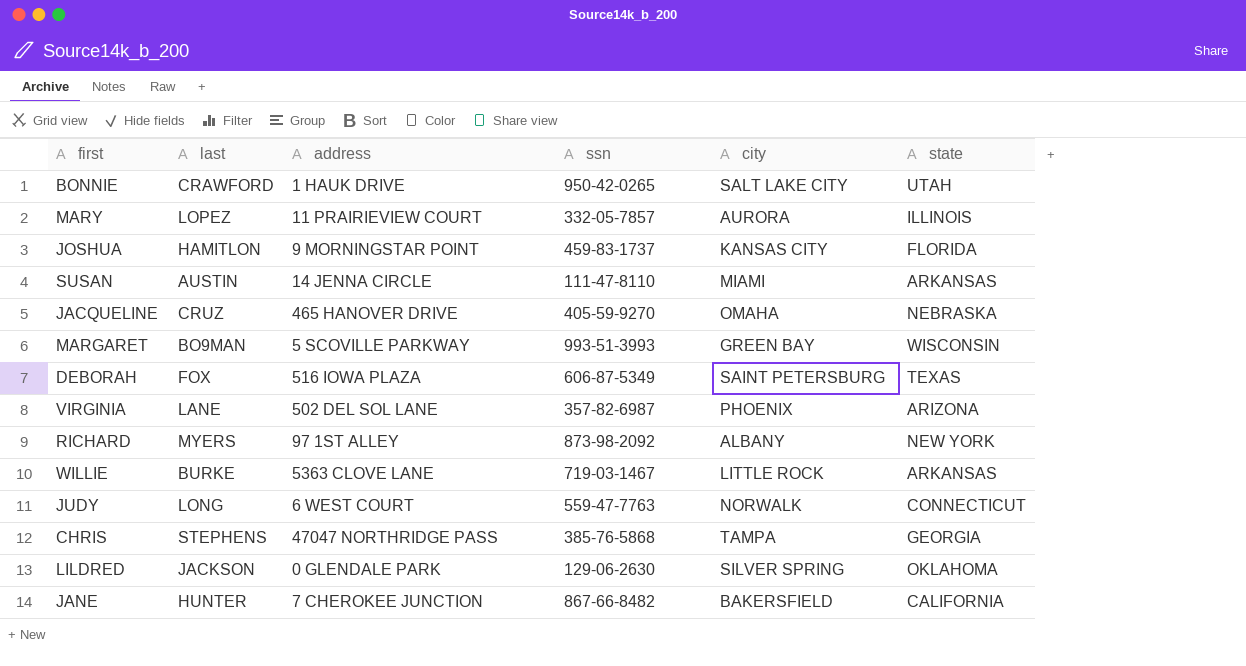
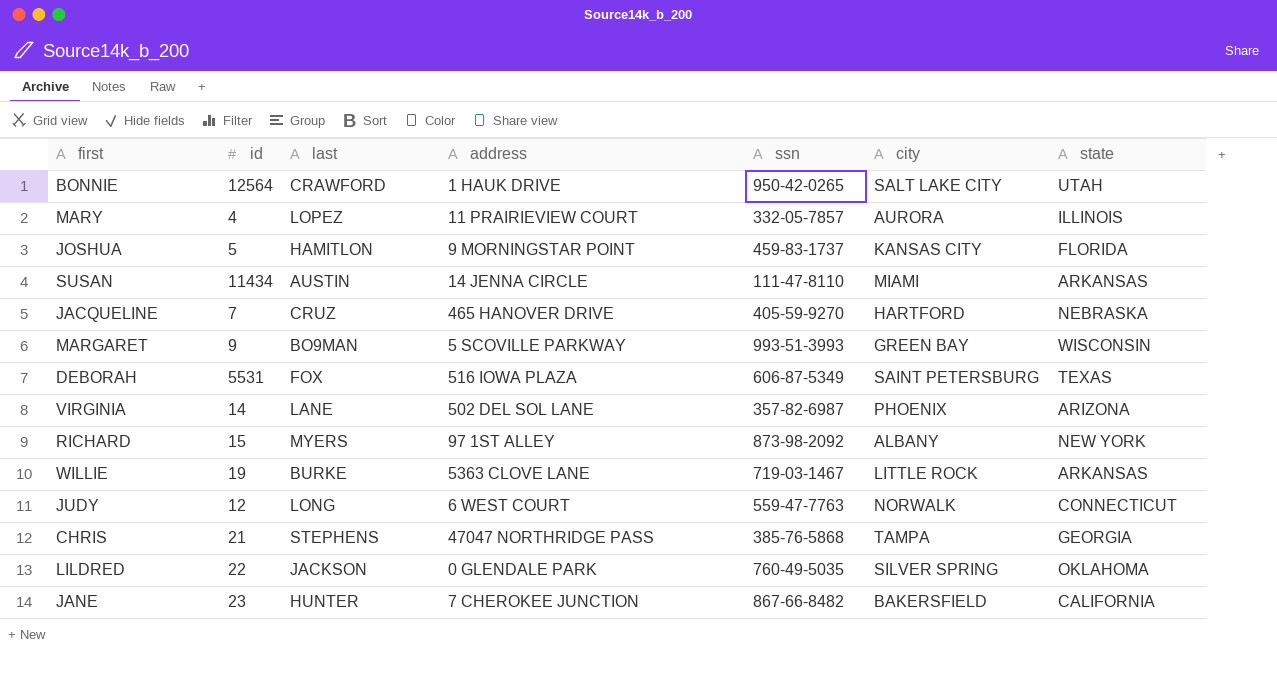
column id | position: none -> 2
JACQUELINE | city: OMAHA -> HARTFORD
LILDRED | ssn: 129-06-2630 -> 760-49-5035

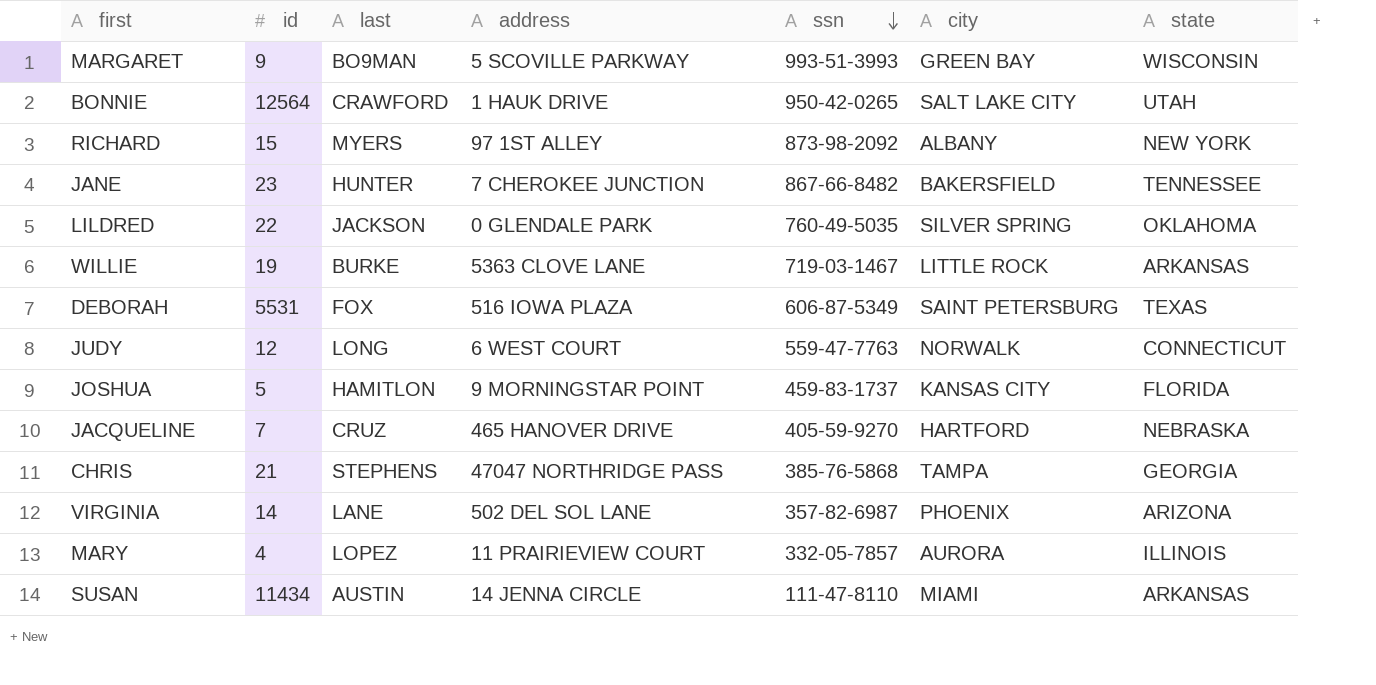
row order: none -> ssn descending
JANE | state: CALIFORNIA -> TENNESSEE

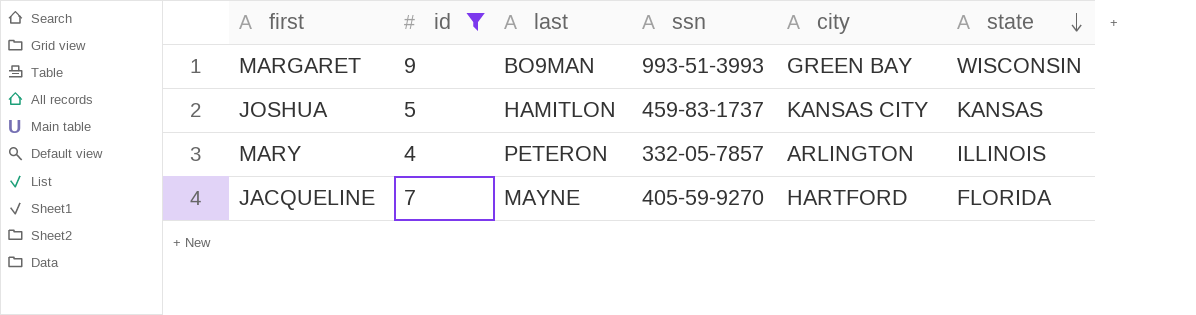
filter: none -> id <= 9
row order: ssn descending -> state descending
column address | position: 4 -> none
JOSHUA | state: FLORIDA -> KANSAS
MARY | last: LOPEZ -> PETERON
MARY | city: AURORA -> ARLINGTON
JACQUELINE | last: CRUZ -> MAYNE
JACQUELINE | state: NEBRASKA -> FLORIDA

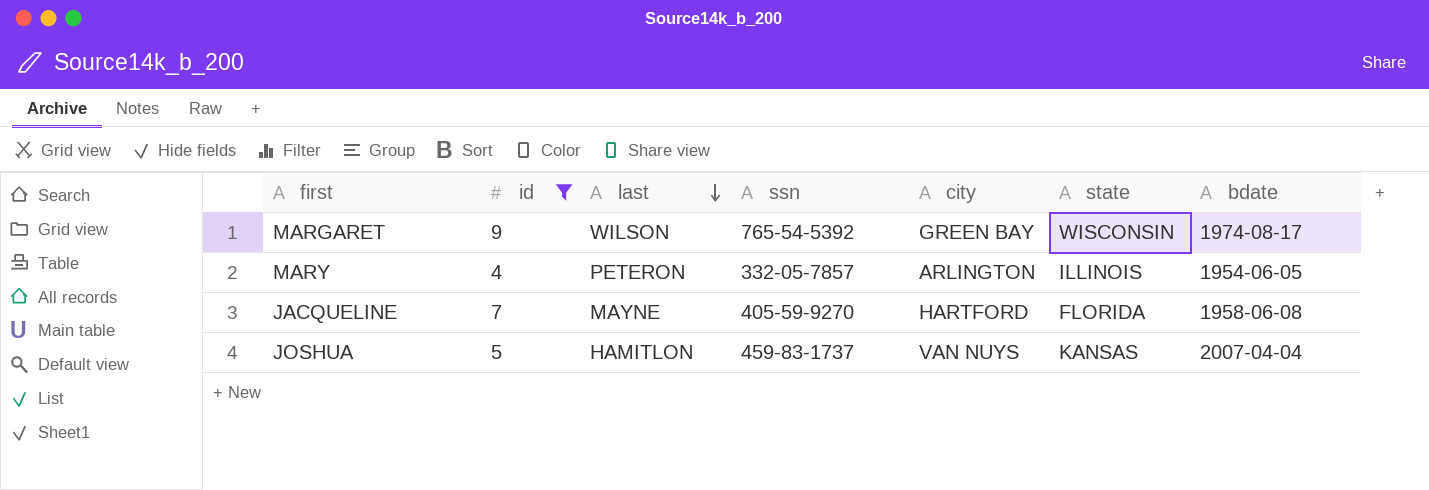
row order: state descending -> last descending
column bdate | position: none -> 7
MARGARET | last: BO9MAN -> WILSON
MARGARET | ssn: 993-51-3993 -> 765-54-5392
JOSHUA | city: KANSAS CITY -> VAN NUYS

